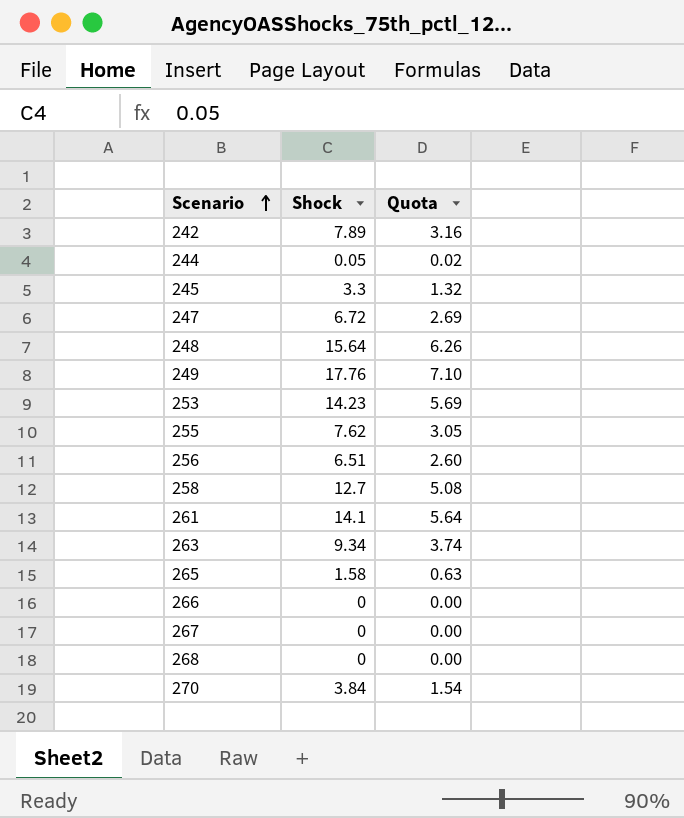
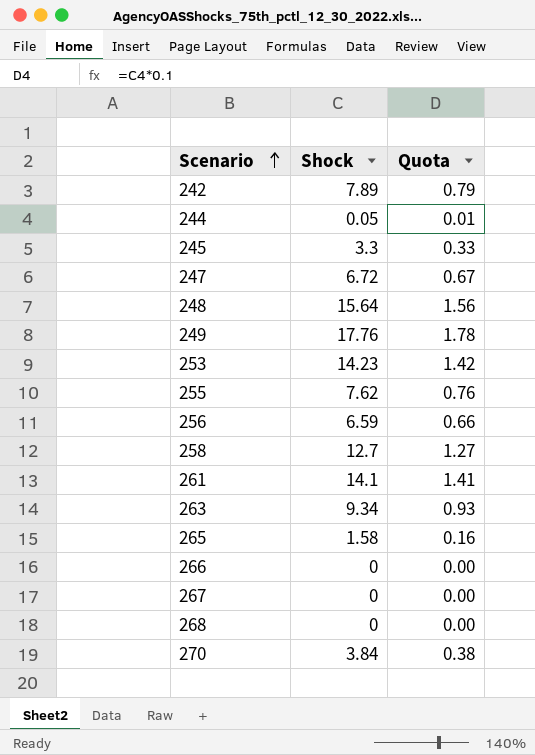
column Quota | formula: [Shock] * 0.4 -> [Shock] * 0.1
256 | Shock: 6.51 -> 6.59

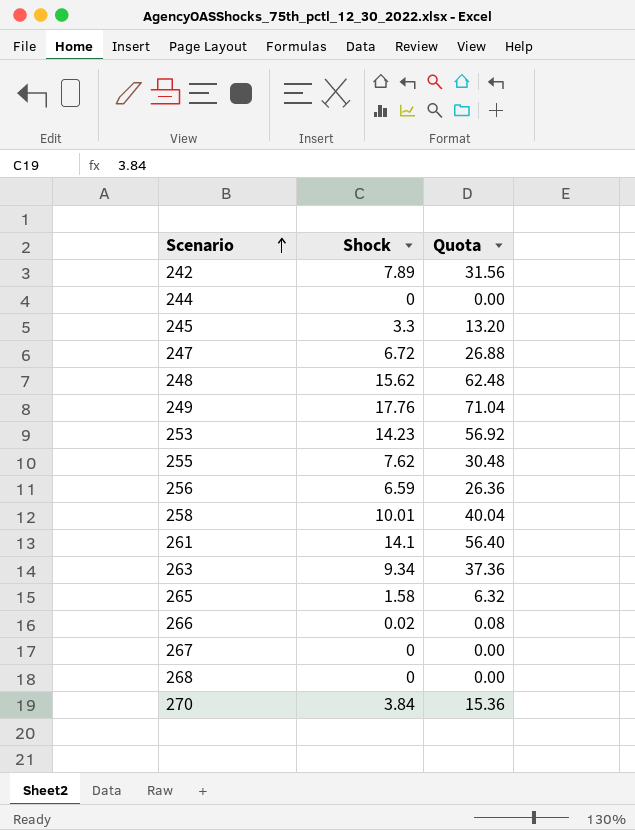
column Quota | formula: [Shock] * 0.1 -> [Shock] * 4
244 | Shock: 0.05 -> 0
248 | Shock: 15.64 -> 15.62
258 | Shock: 12.7 -> 10.01
266 | Shock: 0 -> 0.02

